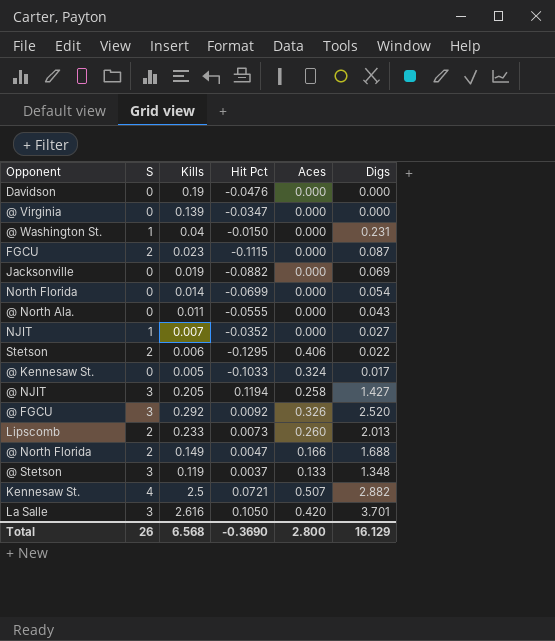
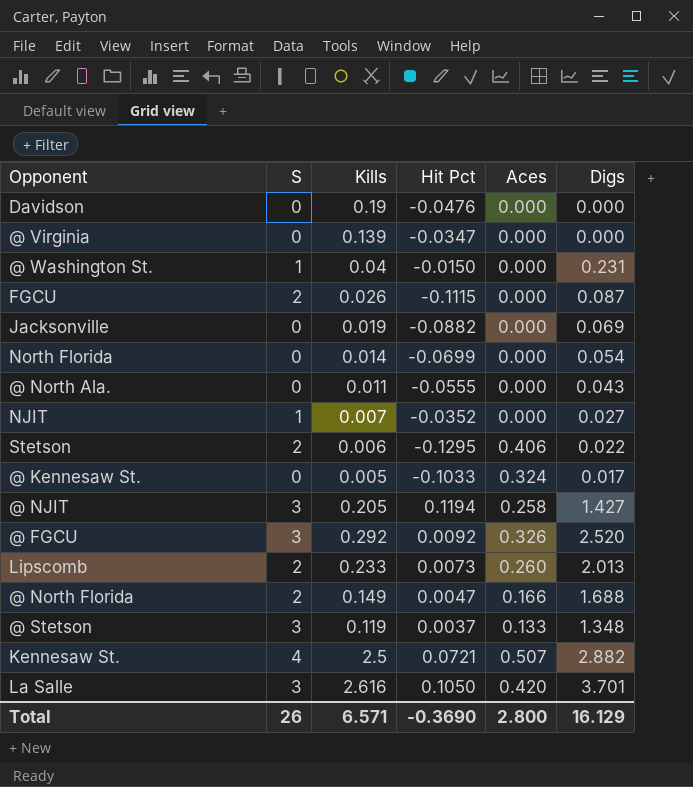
FGCU | Kills: 0.023 -> 0.026
Total | Kills: 6.568 -> 6.571

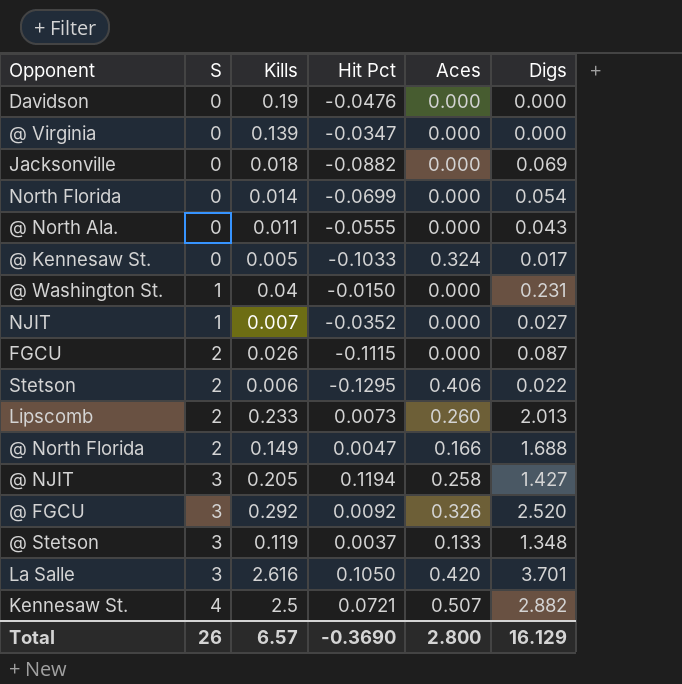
row order: none -> S ascending
Jacksonville | Kills: 0.019 -> 0.018
Total | Kills: 6.571 -> 6.57

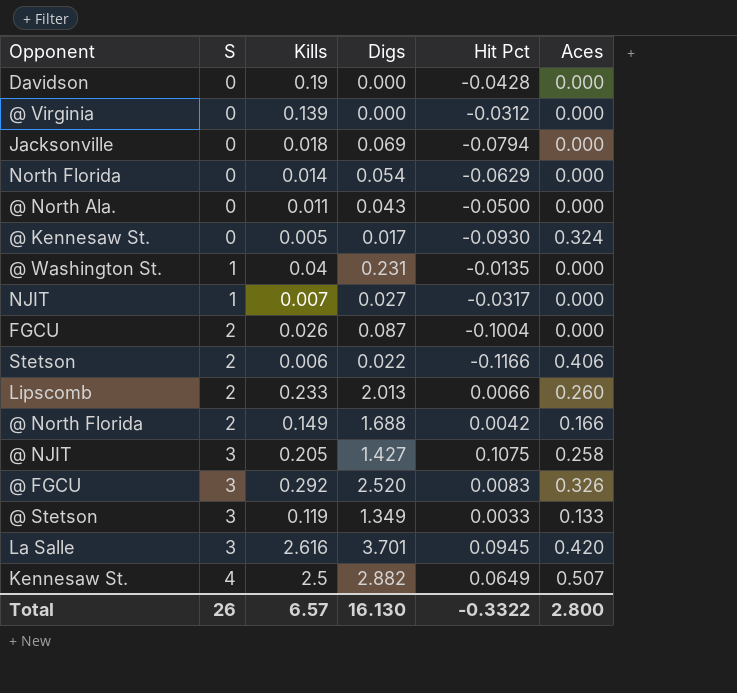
column Digs | position: 6 -> 4
Davidson | Hit Pct: -0.0476 -> -0.0428
@ Virginia | Hit Pct: -0.0347 -> -0.0312
Jacksonville | Hit Pct: -0.0882 -> -0.0794
North Florida | Hit Pct: -0.0699 -> -0.0629
@ North Ala. | Hit Pct: -0.0555 -> -0.0500
@ Kennesaw St. | Hit Pct: -0.1033 -> -0.0930
@ Washington St. | Hit Pct: -0.0150 -> -0.0135
NJIT | Hit Pct: -0.0352 -> -0.0317
FGCU | Hit Pct: -0.1115 -> -0.1004
Stetson | Hit Pct: -0.1295 -> -0.1166
Lipscomb | Hit Pct: 0.0073 -> 0.0066
@ North Florida | Hit Pct: 0.0047 -> 0.0042
@ NJIT | Hit Pct: 0.1194 -> 0.1075
@ FGCU | Hit Pct: 0.0092 -> 0.0083
@ Stetson | Digs: 1.348 -> 1.349
@ Stetson | Hit Pct: 0.0037 -> 0.0033
La Salle | Hit Pct: 0.1050 -> 0.0945
Kennesaw St. | Hit Pct: 0.0721 -> 0.0649
Total | Digs: 16.129 -> 16.130
Total | Hit Pct: -0.3690 -> -0.3322

